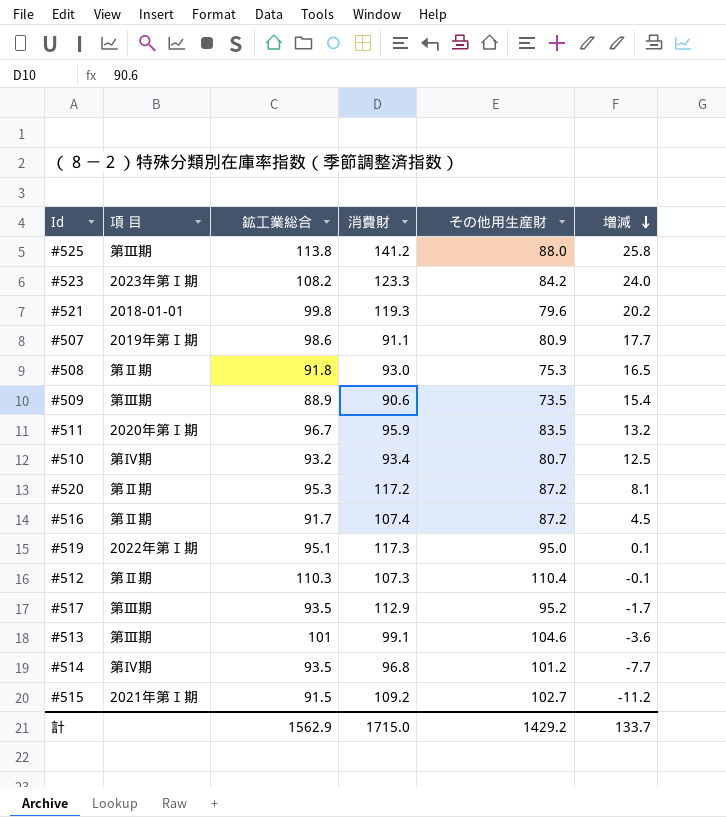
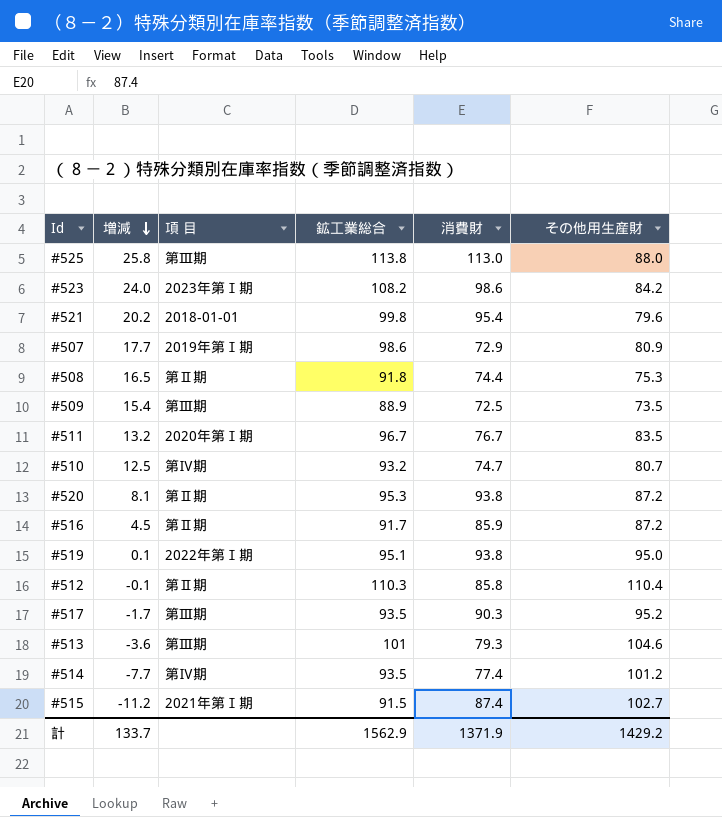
column 増減 | position: 6 -> 2
#525 | 消費財: 141.2 -> 113.0
#523 | 消費財: 123.3 -> 98.6
#521 | 消費財: 119.3 -> 95.4
#507 | 消費財: 91.1 -> 72.9
#508 | 消費財: 93.0 -> 74.4
#509 | 消費財: 90.6 -> 72.5
#511 | 消費財: 95.9 -> 76.7
#510 | 消費財: 93.4 -> 74.7
#520 | 消費財: 117.2 -> 93.8
#516 | 消費財: 107.4 -> 85.9
#519 | 消費財: 117.3 -> 93.8
#512 | 消費財: 107.3 -> 85.8
#517 | 消費財: 112.9 -> 90.3
#513 | 消費財: 99.1 -> 79.3
#514 | 消費財: 96.8 -> 77.4
#515 | 消費財: 109.2 -> 87.4
計 | 消費財: 1715.0 -> 1371.9

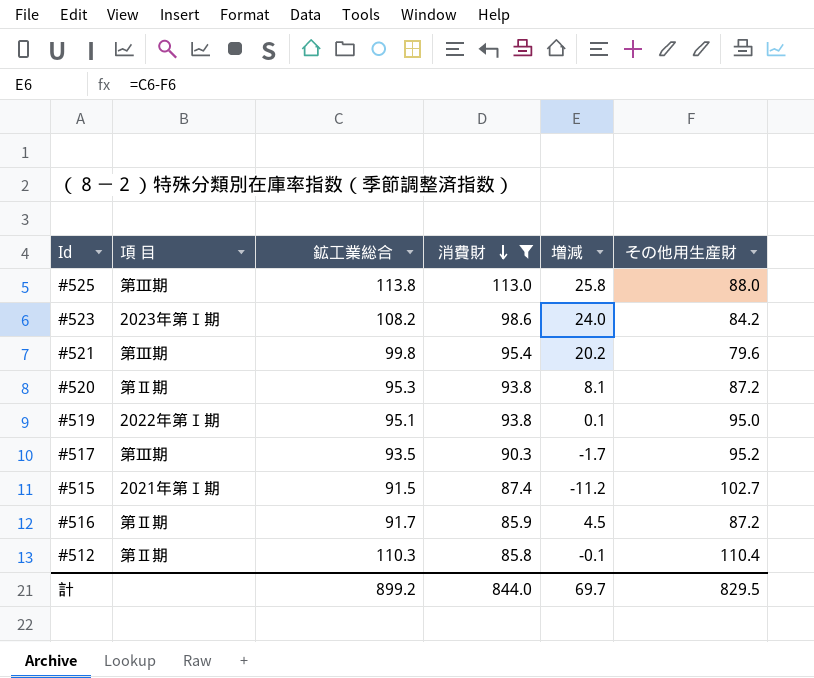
filter: none -> 消費財 >= 85.8
row order: 増減 descending -> 消費財 descending
column 増減 | position: 2 -> 5
#521 | 項 目: 2018-01-01 -> 第Ⅲ期
計 | 鉱工業総合: 1562.9 -> 899.2
計 | 消費財: 1371.9 -> 844.0
計 | 増減: 133.7 -> 69.7
計 | その他用生産財: 1429.2 -> 829.5

